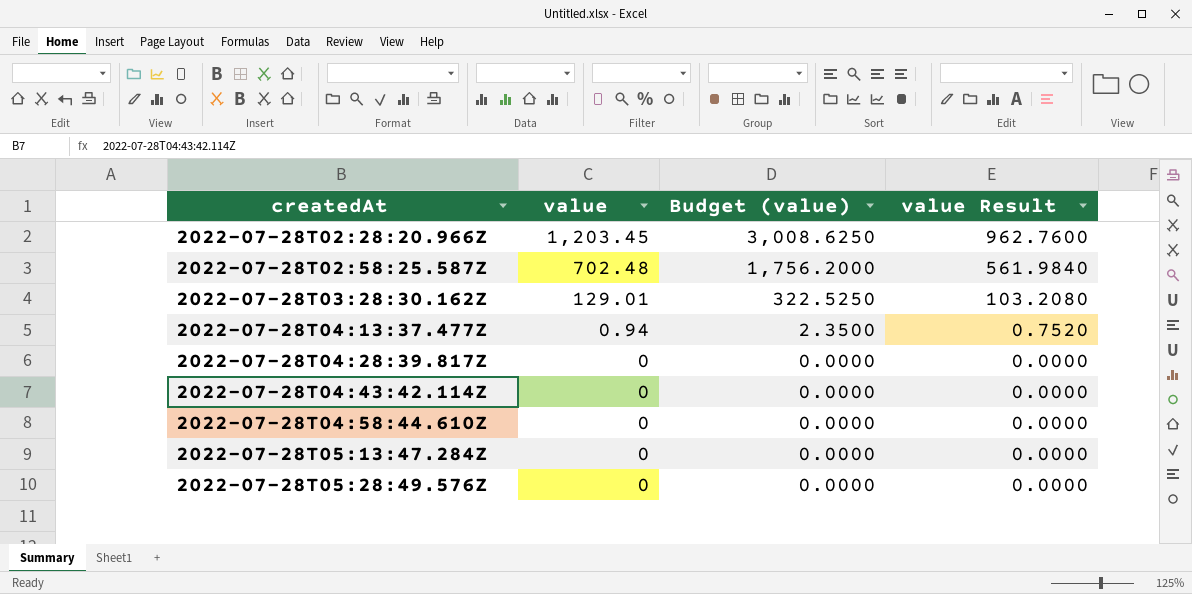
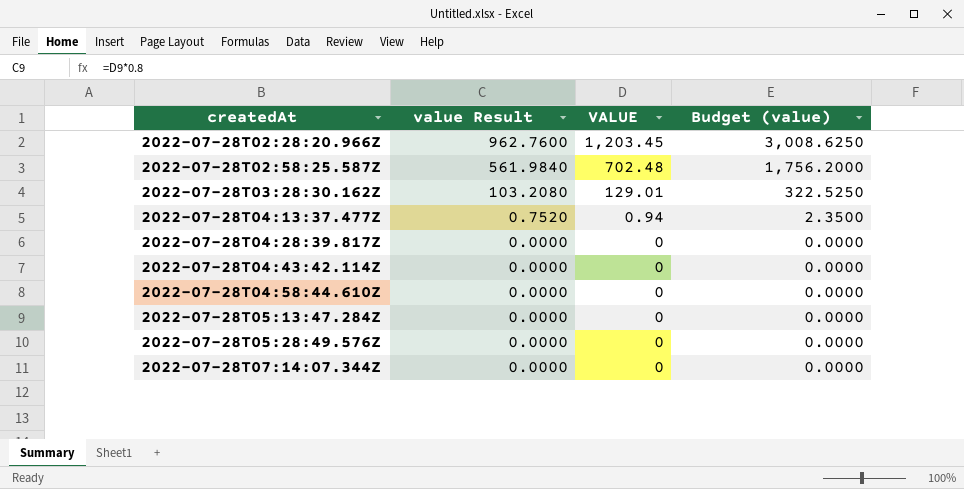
column value Result | position: 4 -> 2
column name: value -> VALUE
row 2022-07-28T07:14:07.344Z: none -> 0.0000 | 0 | 0.0000

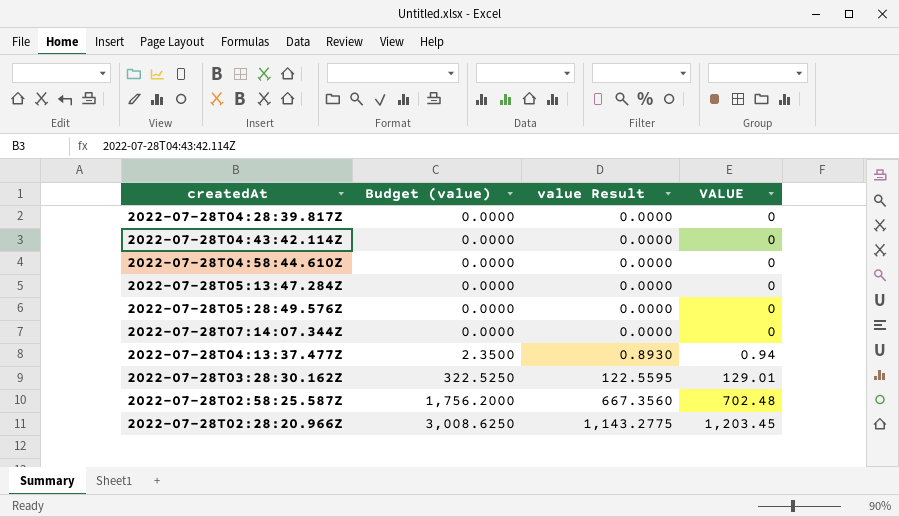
row order: createdAt ascending -> Budget (value) ascending
column Budget (value) | position: 4 -> 2
column value Result | formula: [VALUE] * 0.8 -> [VALUE] * 0.95

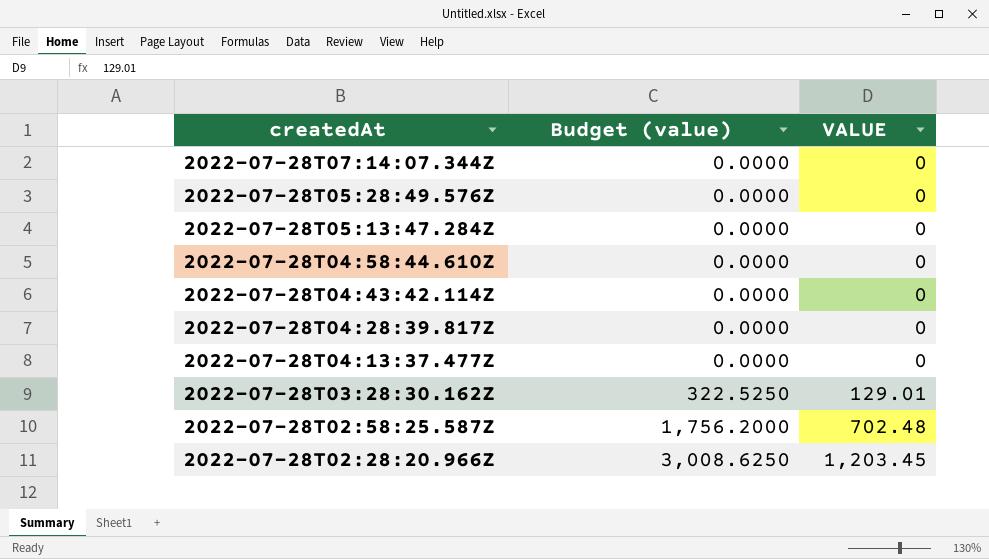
row order: Budget (value) ascending -> createdAt descending
column value Result | formula: [VALUE] * 0.95 -> none
2022-07-28T04:13:37.477Z | Budget (value): 2.3500 -> 0.0000
2022-07-28T04:13:37.477Z | VALUE: 0.94 -> 0

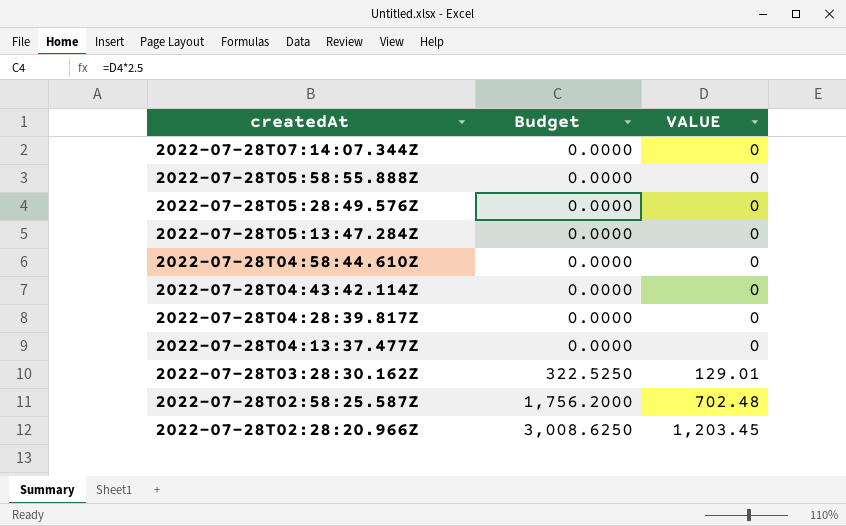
column name: Budget (value) -> Budget
row 2022-07-28T05:58:55.888Z: none -> 0.0000 | 0

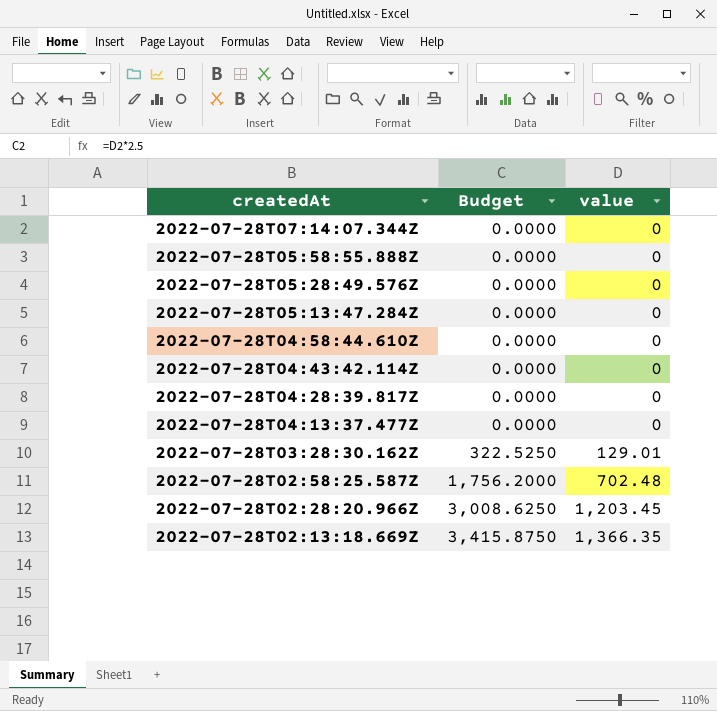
column name: VALUE -> value
row 2022-07-28T02:13:18.669Z: none -> 3,415.8750 | 1,366.35

